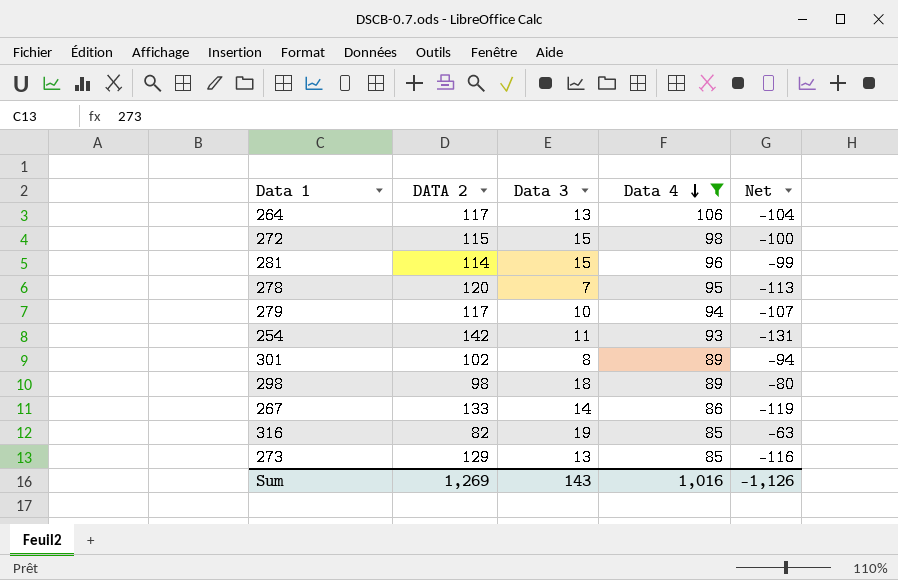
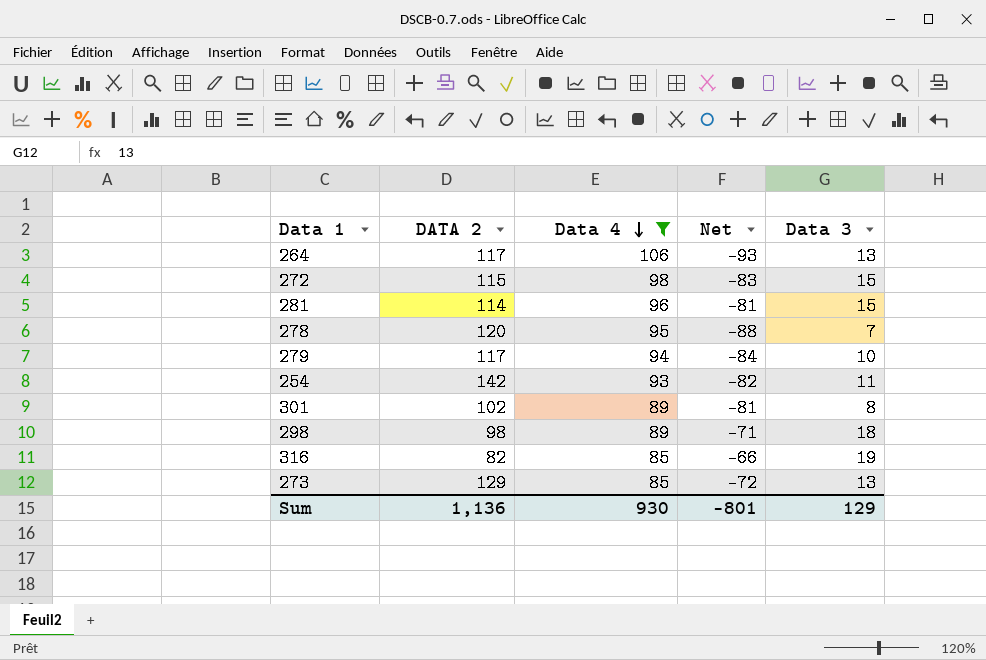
column Net | formula: [Data 3] - [DATA 2] -> [Data 3] - [Data 4]
column Data 3 | position: 3 -> 5
row 267: 133 | 14 | 86 | -119 -> none
Sum | DATA 2: 1,269 -> 1,136
Sum | Data 4: 1,016 -> 930
Sum | Net: -1,126 -> -801
Sum | Data 3: 143 -> 129

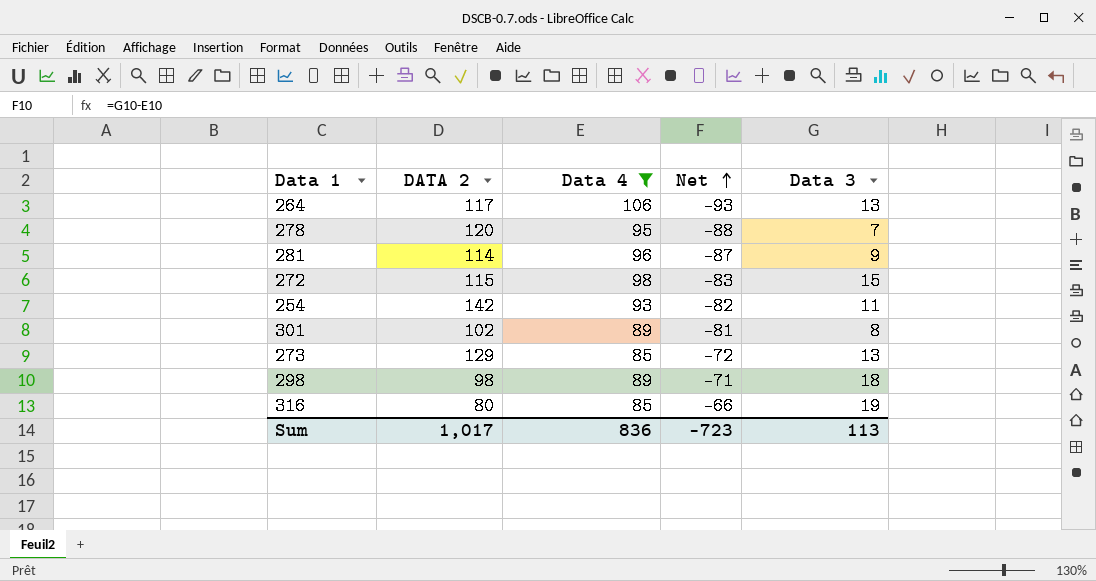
row order: Data 4 descending -> Net ascending
row 279: 117 | 94 | -84 | 10 -> none
281 | Net: -81 -> -87
281 | Data 3: 15 -> 9
316 | DATA 2: 82 -> 80
Sum | DATA 2: 1,136 -> 1,017
Sum | Data 4: 930 -> 836
Sum | Net: -801 -> -723
Sum | Data 3: 129 -> 113

